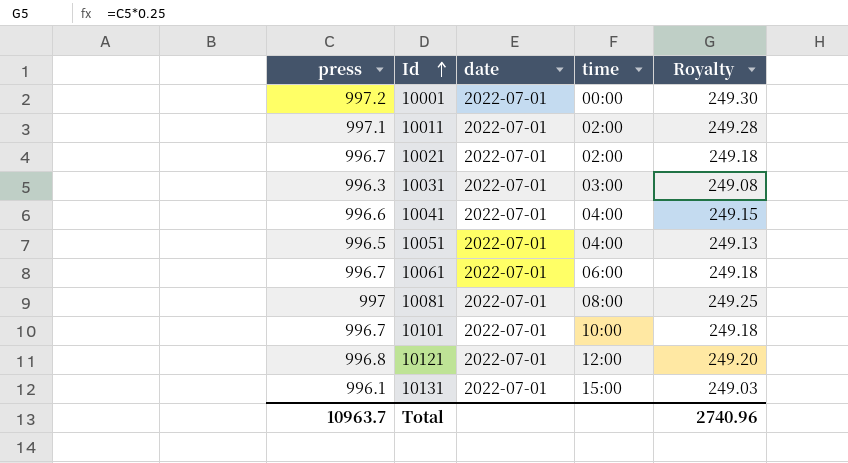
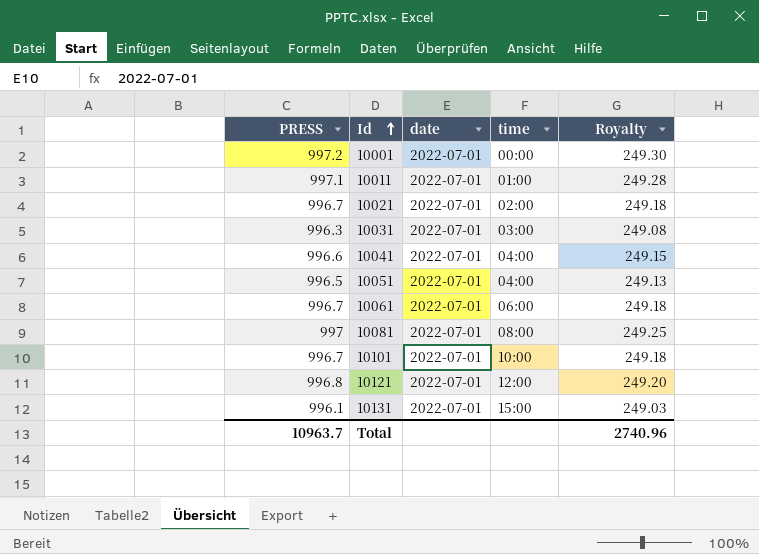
column name: press -> PRESS
10011 | time: 02:00 -> 01:00

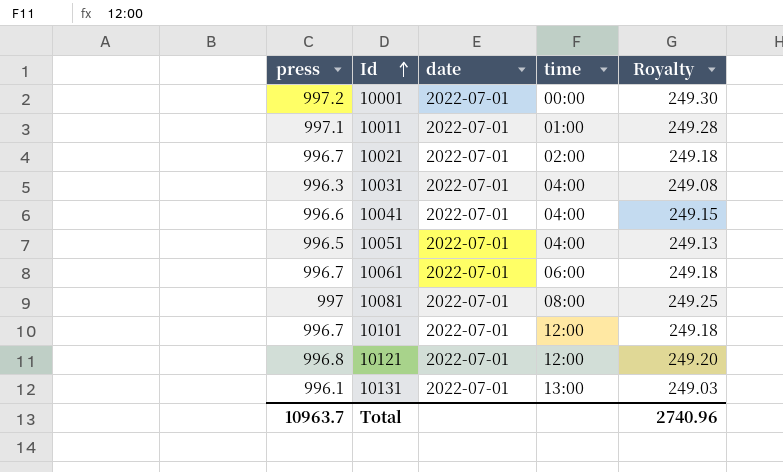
column name: PRESS -> press
10031 | time: 03:00 -> 04:00
10101 | time: 10:00 -> 12:00
10131 | time: 15:00 -> 13:00

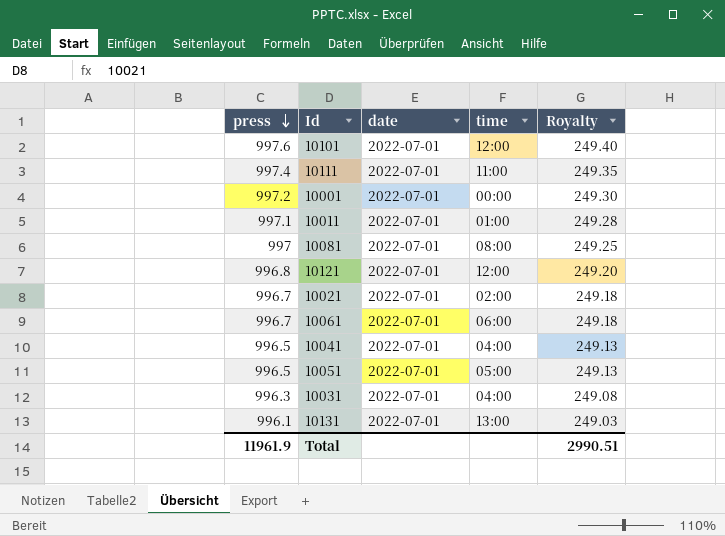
row order: Id ascending -> press descending
10101 | press: 996.7 -> 997.6
10101 | Royalty: 249.18 -> 249.40
row 10111: none -> 997.4 | 2022-07-01 | 11:00 | 249.35
10041 | press: 996.6 -> 996.5
10041 | Royalty: 249.15 -> 249.13
10051 | time: 04:00 -> 05:00
Total | press: 10963.7 -> 11961.9
Total | Royalty: 2740.96 -> 2990.51

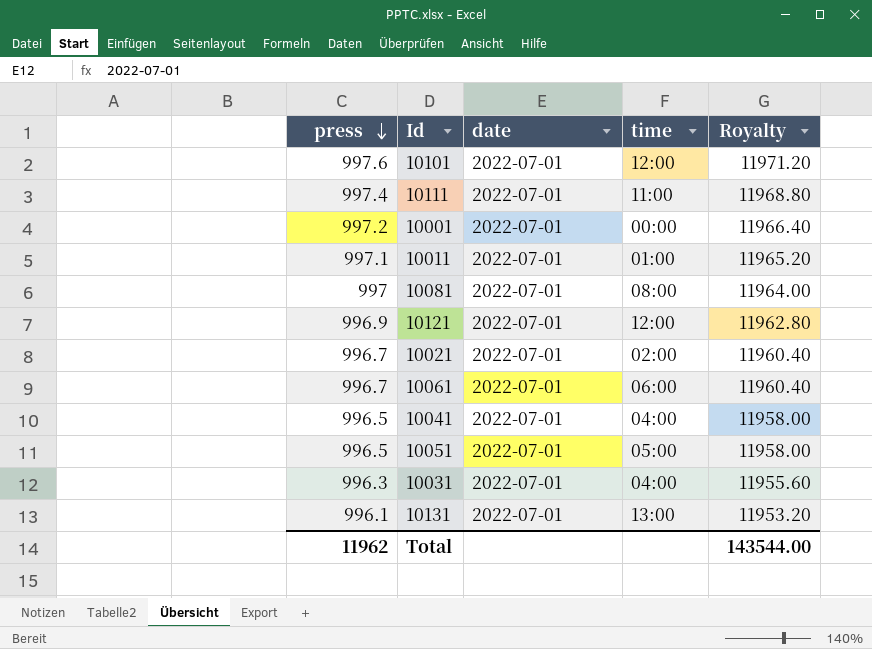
column Royalty | formula: [press] * 0.25 -> [press] * 12
10121 | press: 996.8 -> 996.9
Total | press: 11961.9 -> 11962
Total | Royalty: 2990.51 -> 143544.00

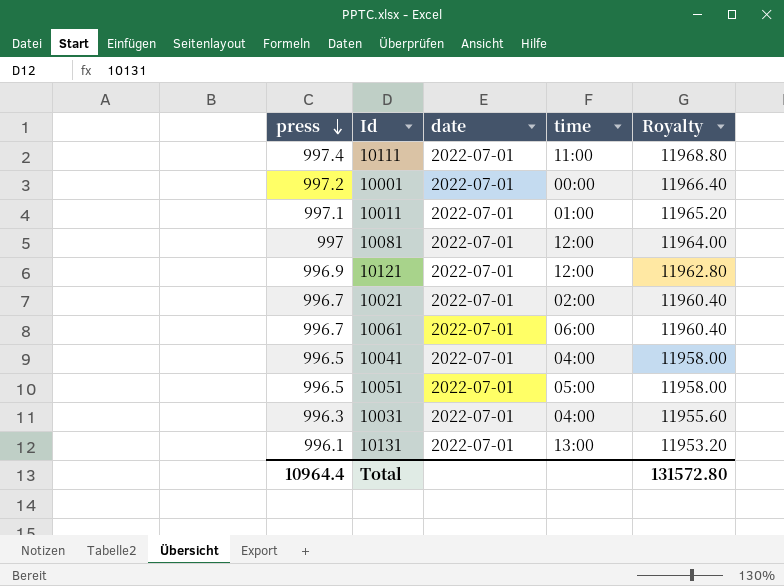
row 10101: 997.6 | 2022-07-01 | 12:00 | 11971.20 -> none
10081 | time: 08:00 -> 12:00
Total | press: 11962 -> 10964.4
Total | Royalty: 143544.00 -> 131572.80

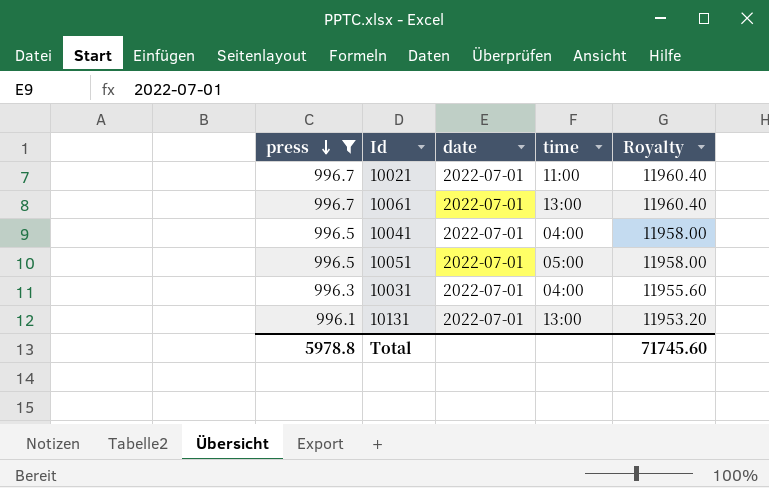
filter: none -> press <= 996.7
10021 | time: 02:00 -> 11:00
10061 | time: 06:00 -> 13:00
Total | press: 10964.4 -> 5978.8
Total | Royalty: 131572.80 -> 71745.60

